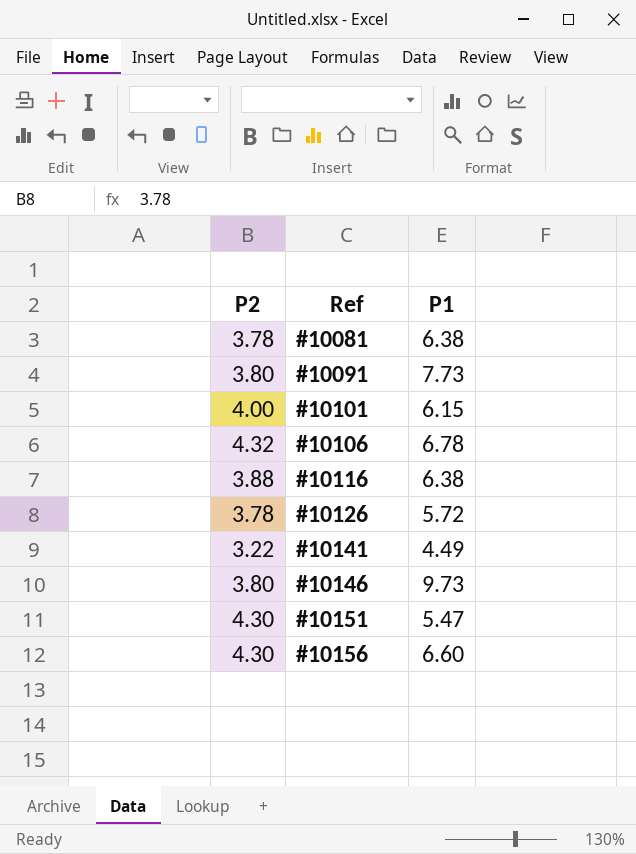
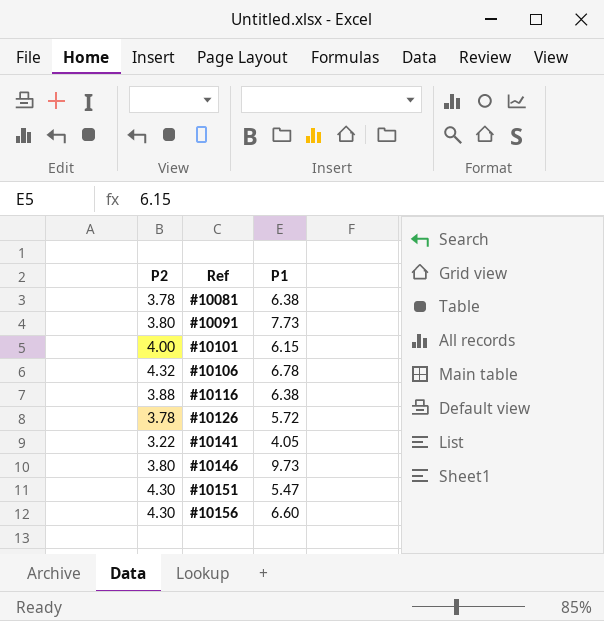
#10141 | P1: 4.49 -> 4.05

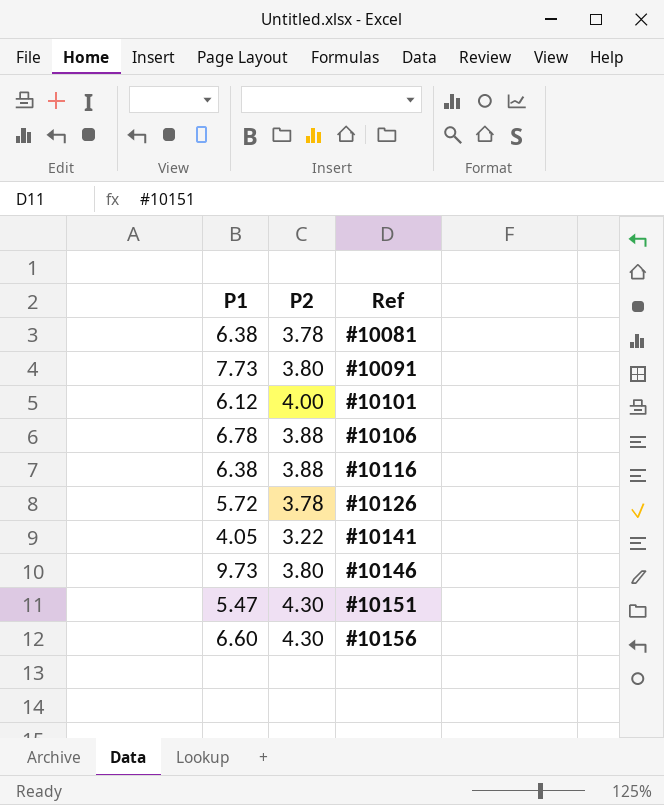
column P1 | position: 3 -> 1
#10101 | P1: 6.15 -> 6.12
#10106 | P2: 4.32 -> 3.88

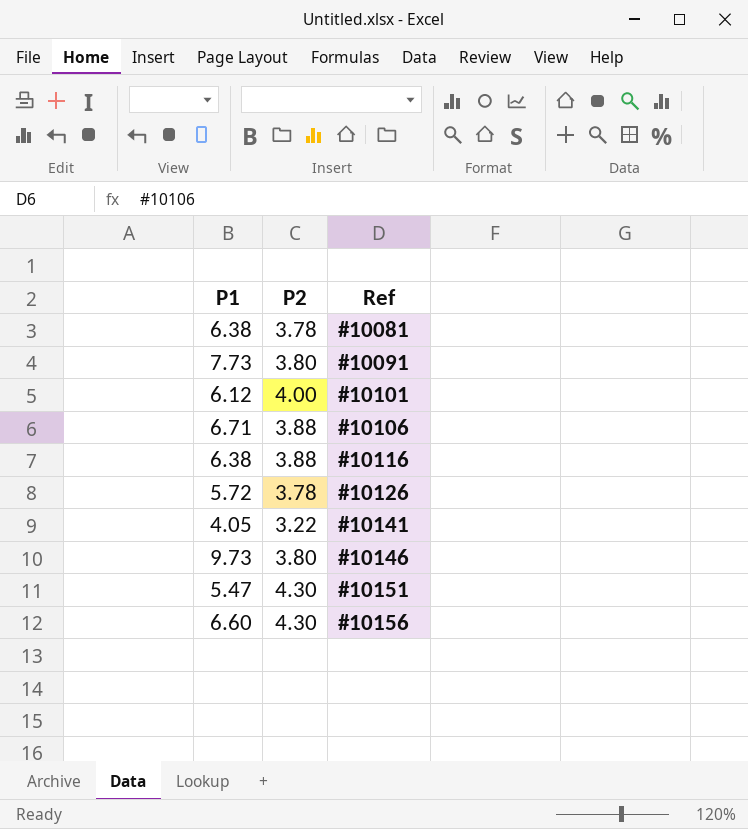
#10106 | P1: 6.78 -> 6.71

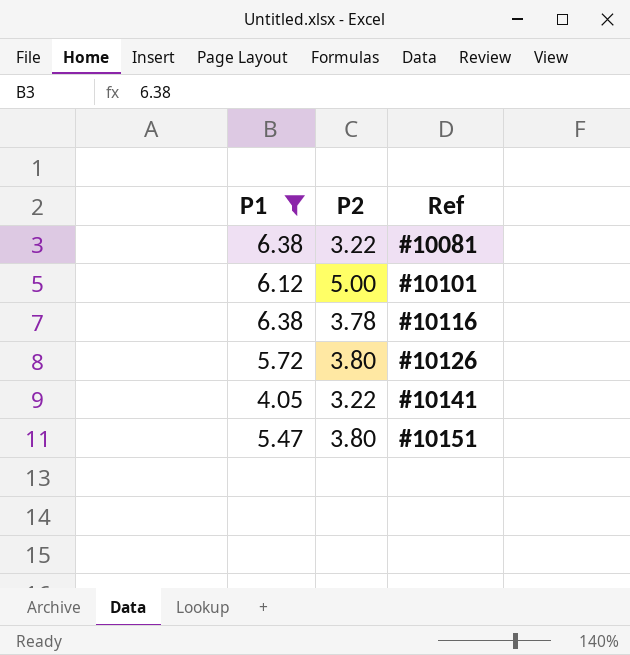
filter: none -> P1 <= 6.38
#10081 | P2: 3.78 -> 3.22
#10101 | P2: 4.00 -> 5.00
#10116 | P2: 3.88 -> 3.78
#10126 | P2: 3.78 -> 3.80
#10151 | P2: 4.30 -> 3.80

